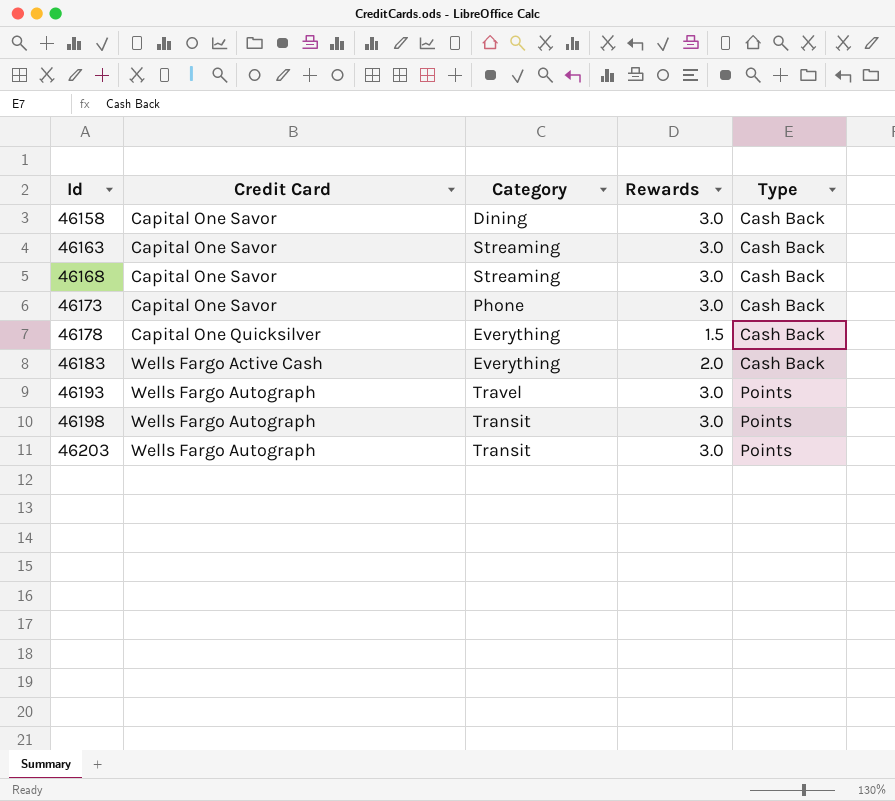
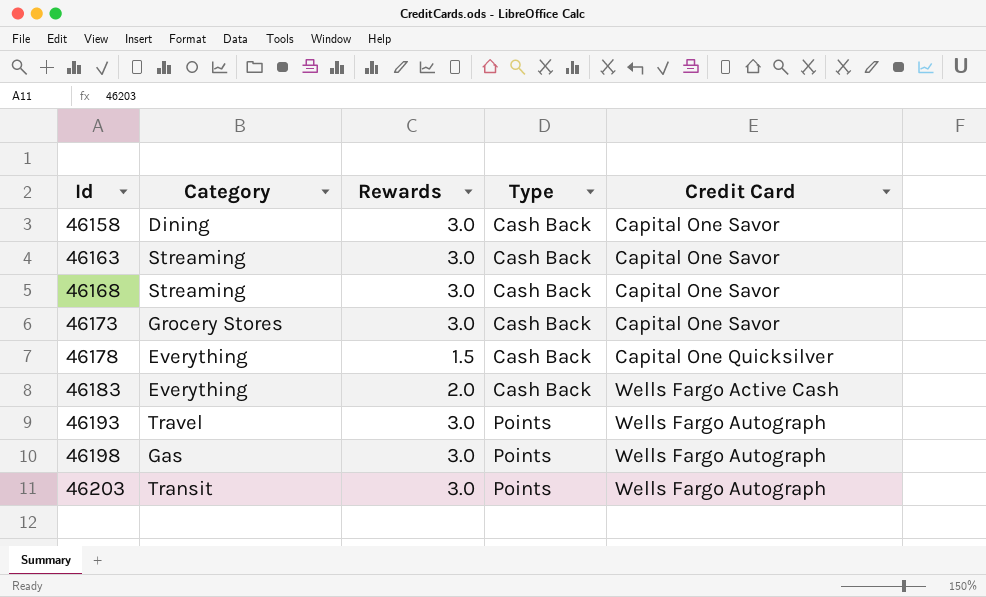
column Credit Card | position: 2 -> 5
46173 | Category: Phone -> Grocery Stores
46198 | Category: Transit -> Gas

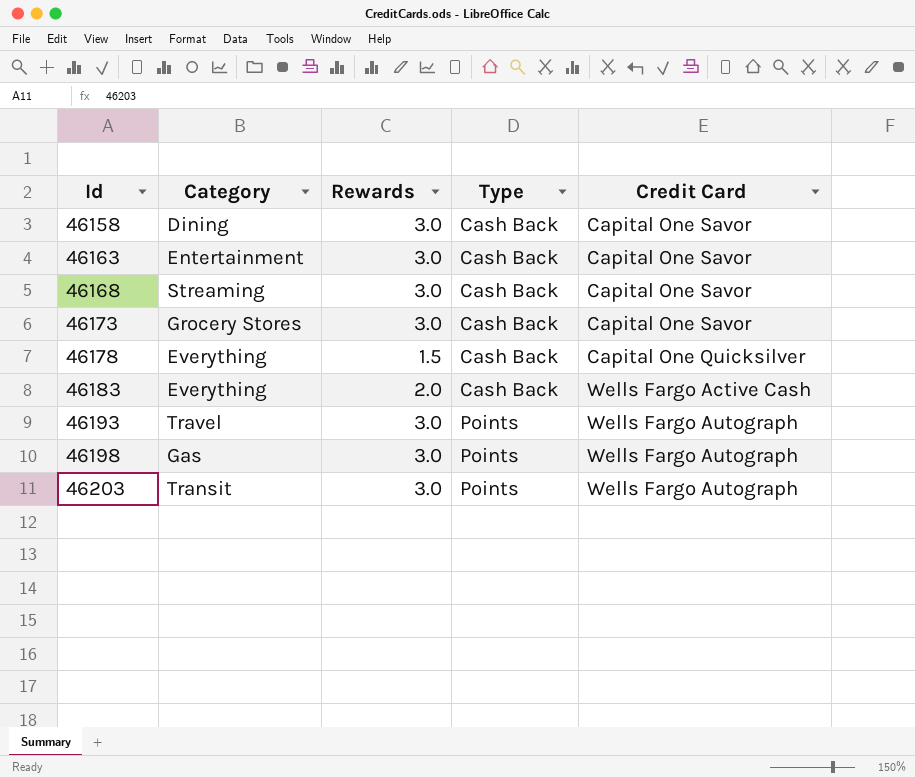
46163 | Category: Streaming -> Entertainment

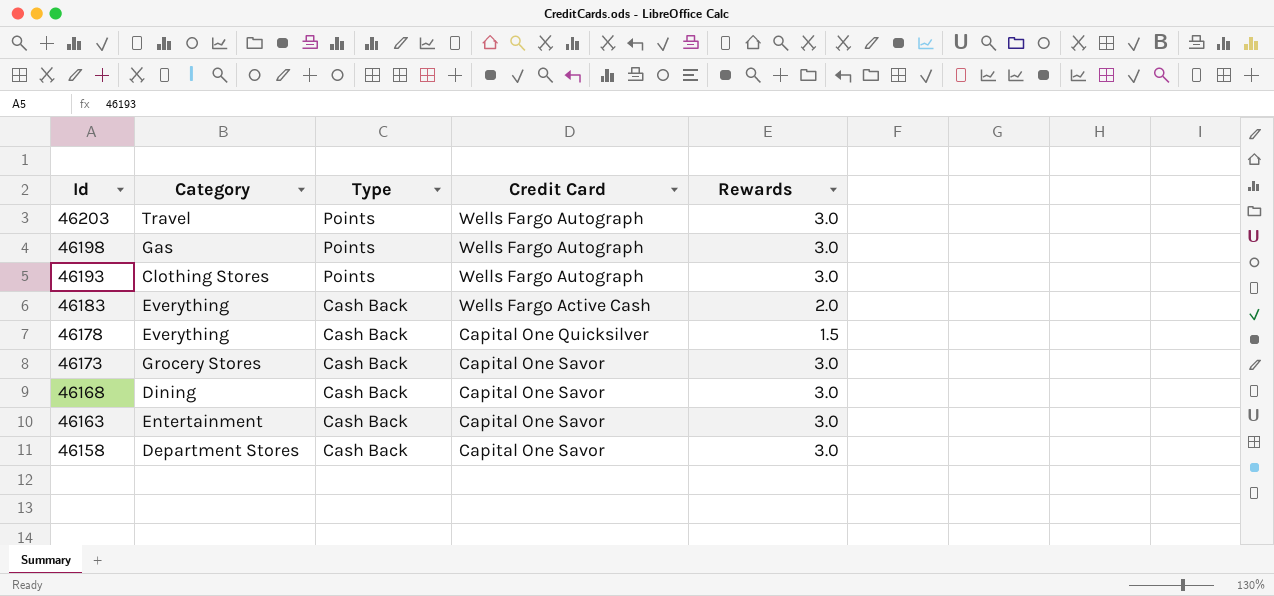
row order: Id ascending -> Id descending
column Rewards | position: 3 -> 5
46203 | Category: Transit -> Travel
46193 | Category: Travel -> Clothing Stores
46168 | Category: Streaming -> Dining
46158 | Category: Dining -> Department Stores

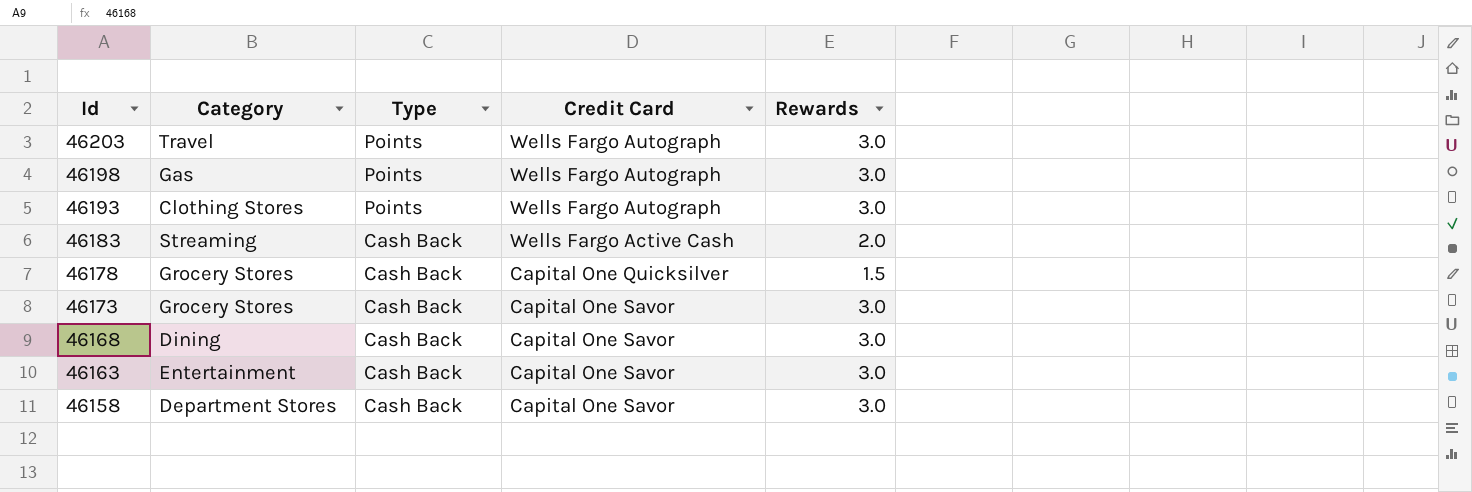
46183 | Category: Everything -> Streaming
46178 | Category: Everything -> Grocery Stores

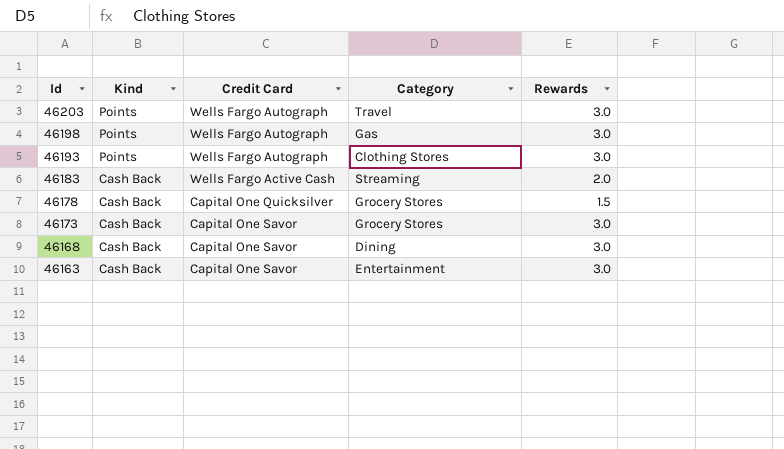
column name: Type -> Kind
column Category | position: 2 -> 4
row 46158: Department Stores | Cash Back | Capital One Savor | 3.0 -> none

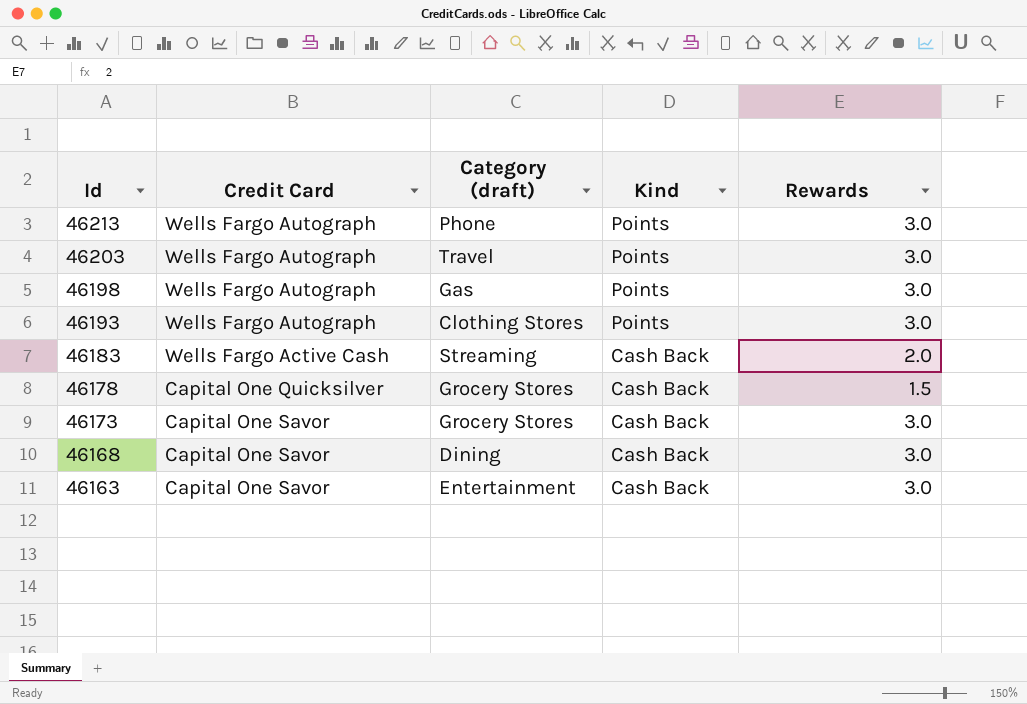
column name: Category -> Category (draft)
column Kind | position: 2 -> 4
row 46213: none -> Wells Fargo Autograph | Phone | Points | 3.0

